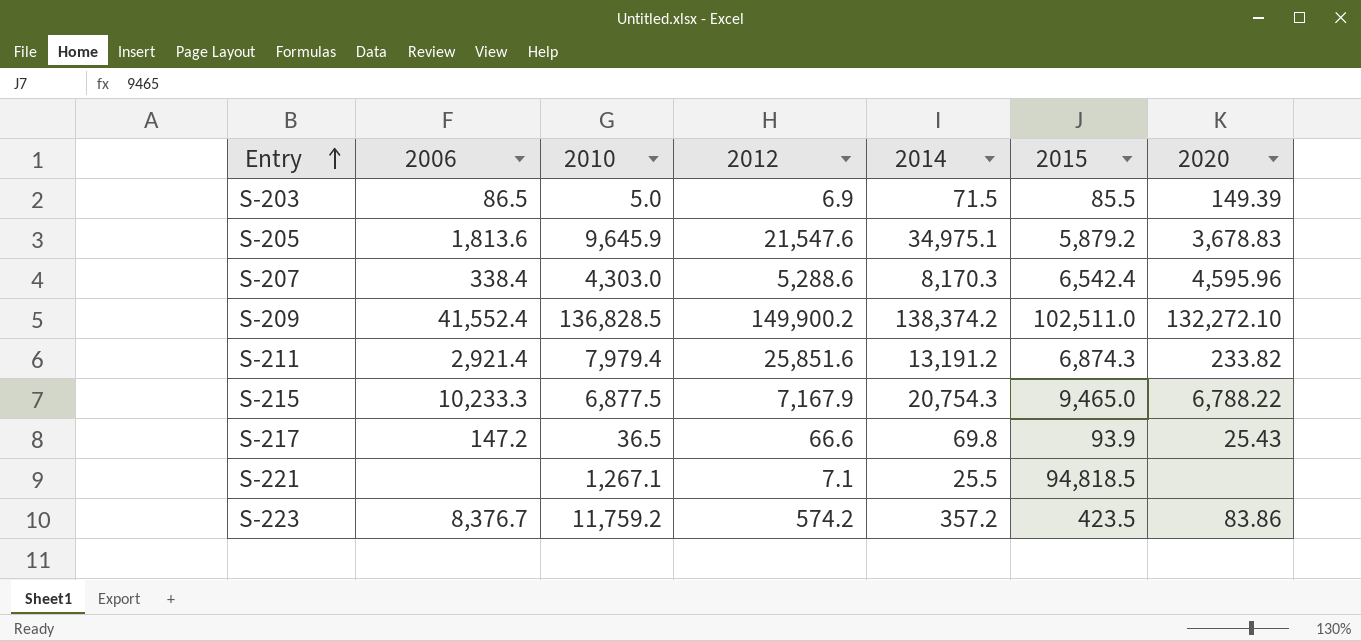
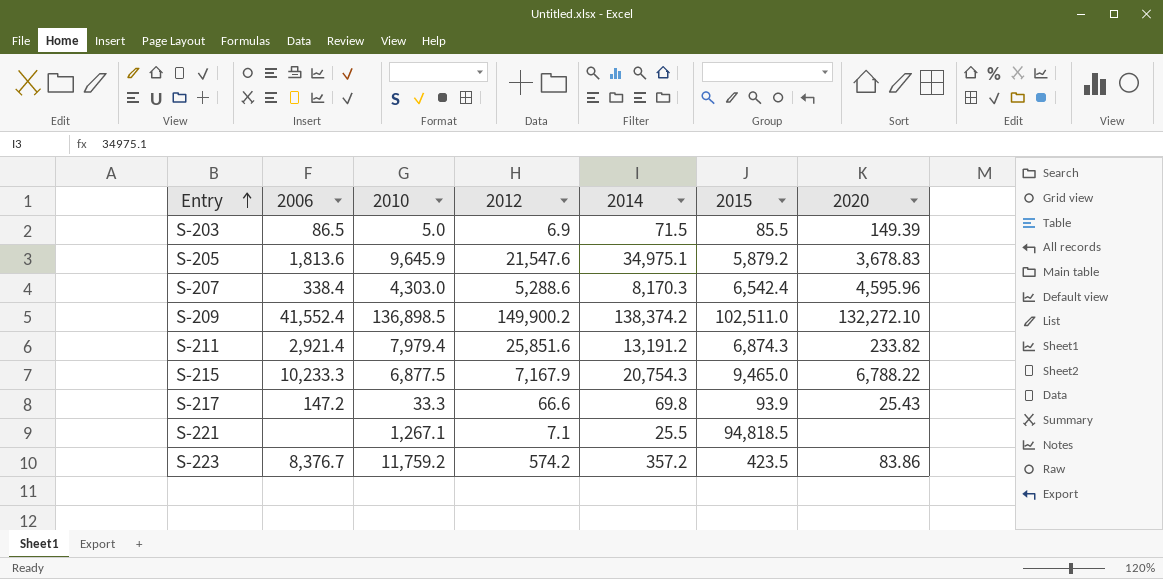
S-209 | 2010: 136,828.5 -> 136,898.5
S-217 | 2010: 36.5 -> 33.3

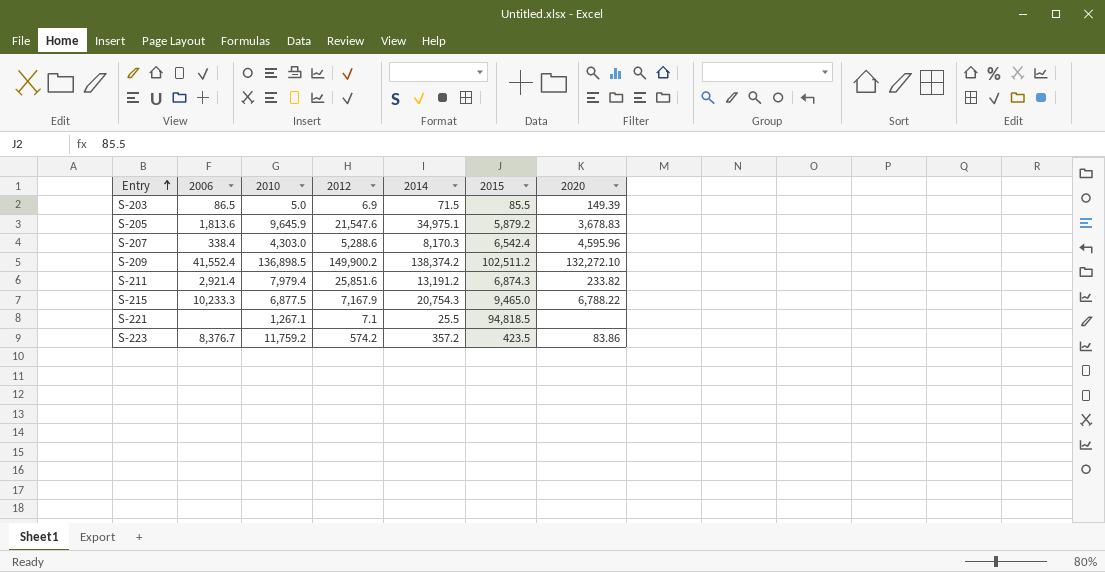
row S-217: 147.2 | 33.3 | 66.6 | 69.8 | 93.9 | 25.43 -> none
S-209 | 2015: 102,511.0 -> 102,511.2

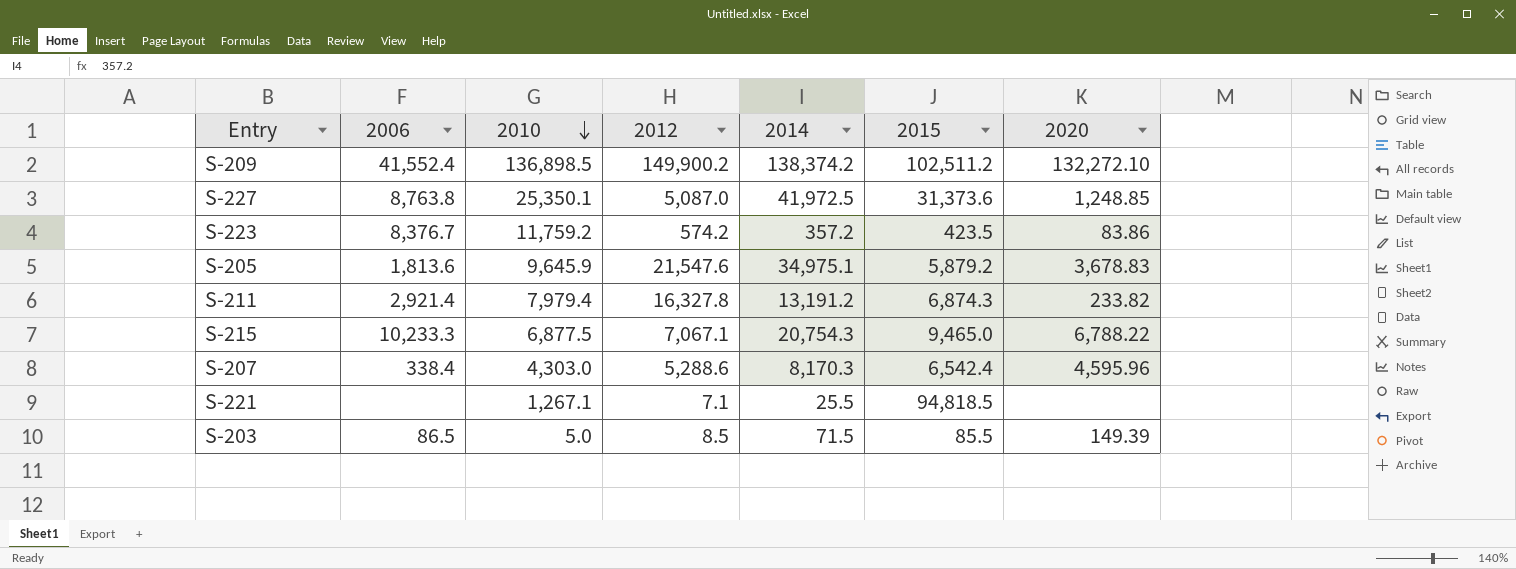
row order: Entry ascending -> 2010 descending
row S-227: none -> 8,763.8 | 25,350.1 | 5,087.0 | 41,972.5 | 31,373.6 | 1,248.85
S-211 | 2012: 25,851.6 -> 16,327.8
S-215 | 2012: 7,167.9 -> 7,067.1
S-203 | 2012: 6.9 -> 8.5

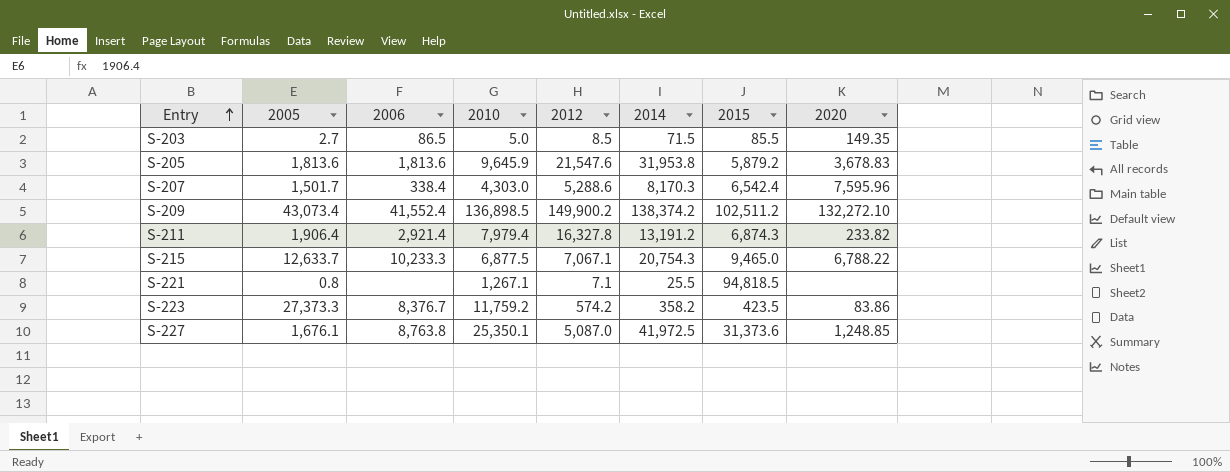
row order: 2010 descending -> Entry ascending
column 2005 | position: none -> 2
S-203 | 2020: 149.39 -> 149.35
S-205 | 2014: 34,975.1 -> 31,953.8
S-207 | 2020: 4,595.96 -> 7,595.96
S-223 | 2014: 357.2 -> 358.2

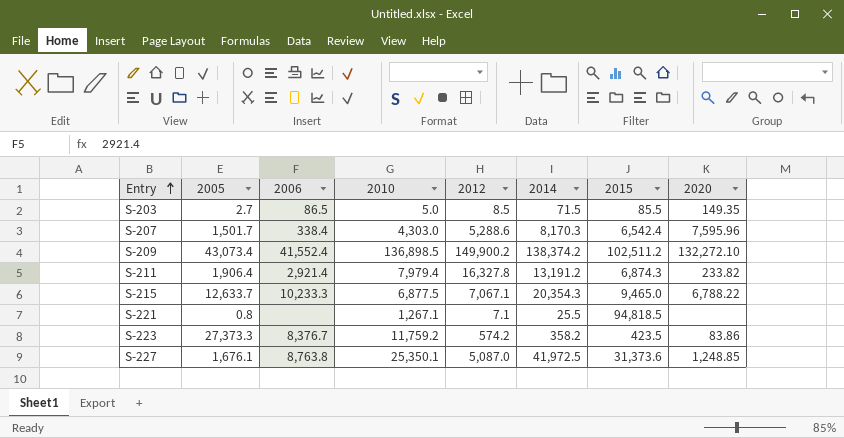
row S-205: 1,813.6 | 1,813.6 | 9,645.9 | 21,547.6 | 31,953.8 | 5,879.2 | 3,678.83 -> none
S-215 | 2014: 20,754.3 -> 20,354.3

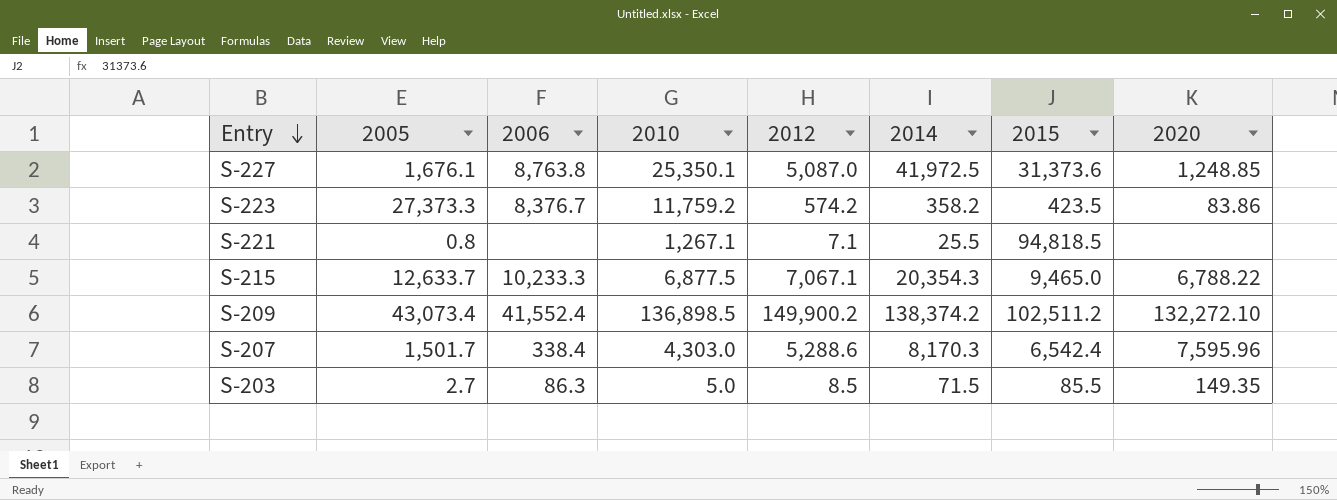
row order: Entry ascending -> Entry descending
row S-211: 1,906.4 | 2,921.4 | 7,979.4 | 16,327.8 | 13,191.2 | 6,874.3 | 233.82 -> none
S-203 | 2006: 86.5 -> 86.3

